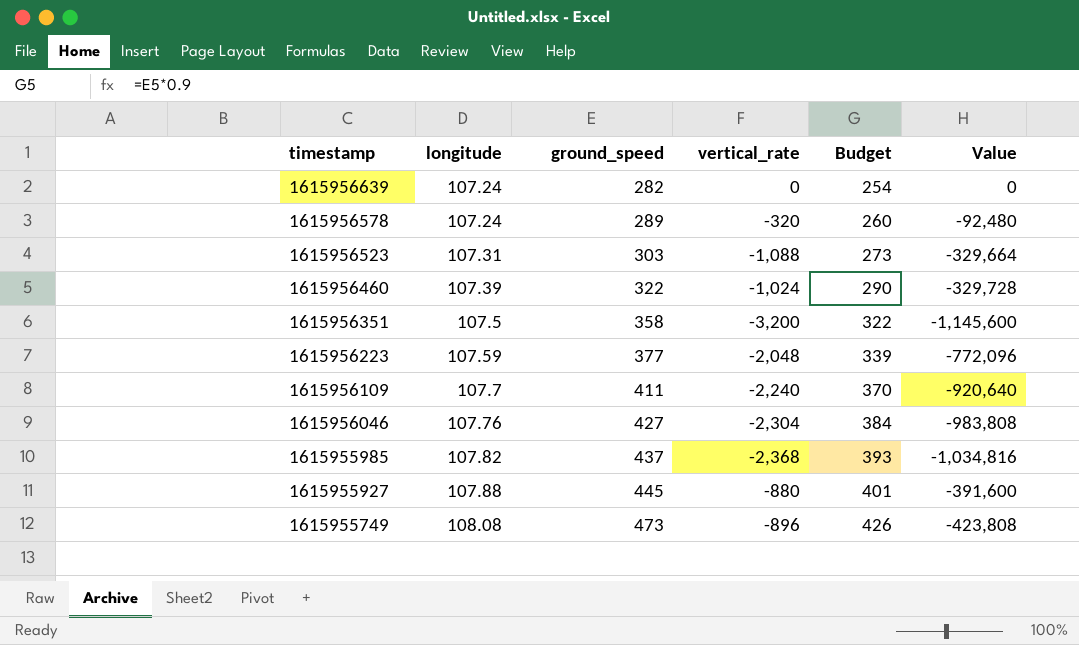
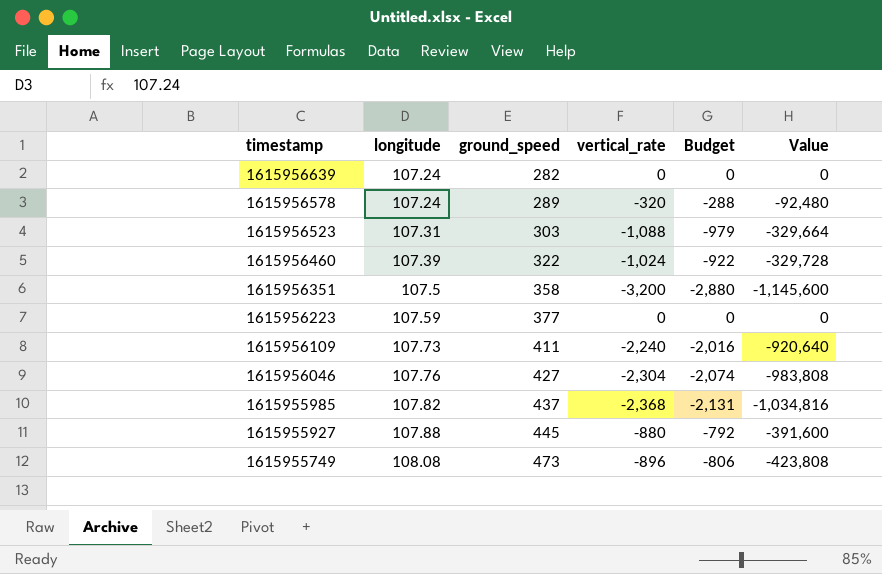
column Budget | formula: [ground_speed] * 0.9 -> [vertical_rate] * 0.9
1615956223 | vertical_rate: -2,048 -> 0
1615956223 | Value: -772,096 -> 0
1615956109 | longitude: 107.7 -> 107.73

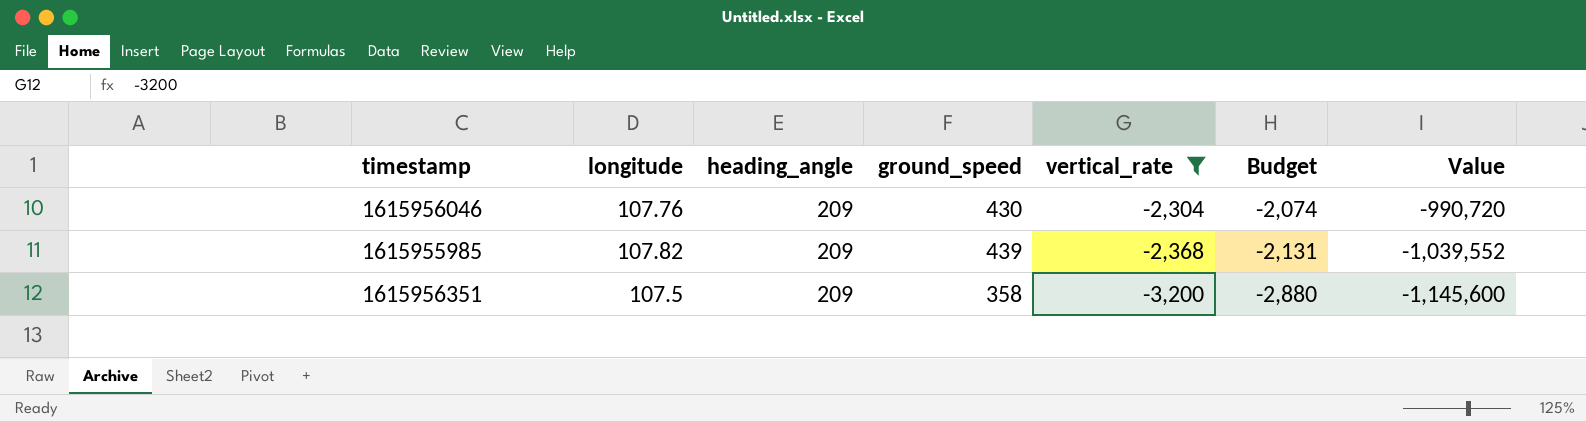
filter: none -> vertical_rate <= -2,304
row order: timestamp descending -> vertical_rate descending
column heading_angle | position: none -> 3
1615956046 | ground_speed: 427 -> 430
1615956046 | Value: -983,808 -> -990,720
1615955985 | ground_speed: 437 -> 439
1615955985 | Value: -1,034,816 -> -1,039,552

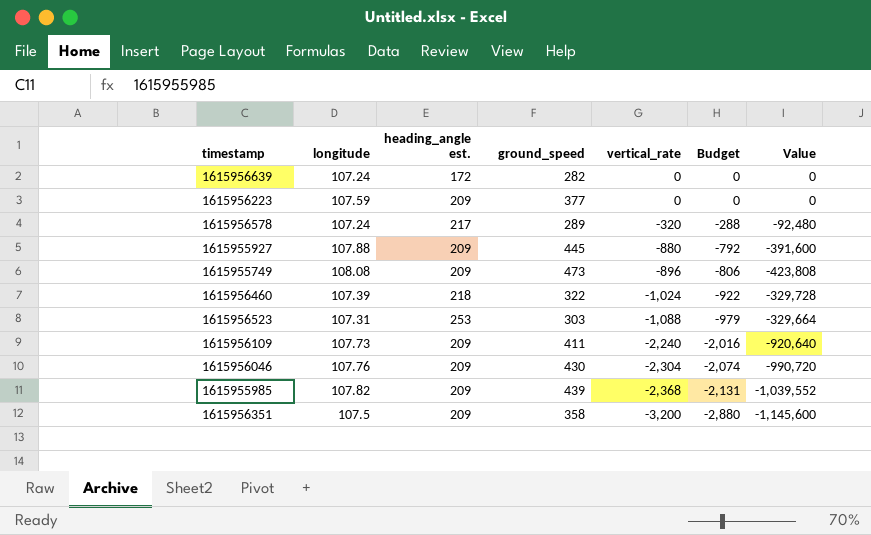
filter: vertical_rate <= -2,304 -> none
column name: heading_angle -> heading_angle est.

